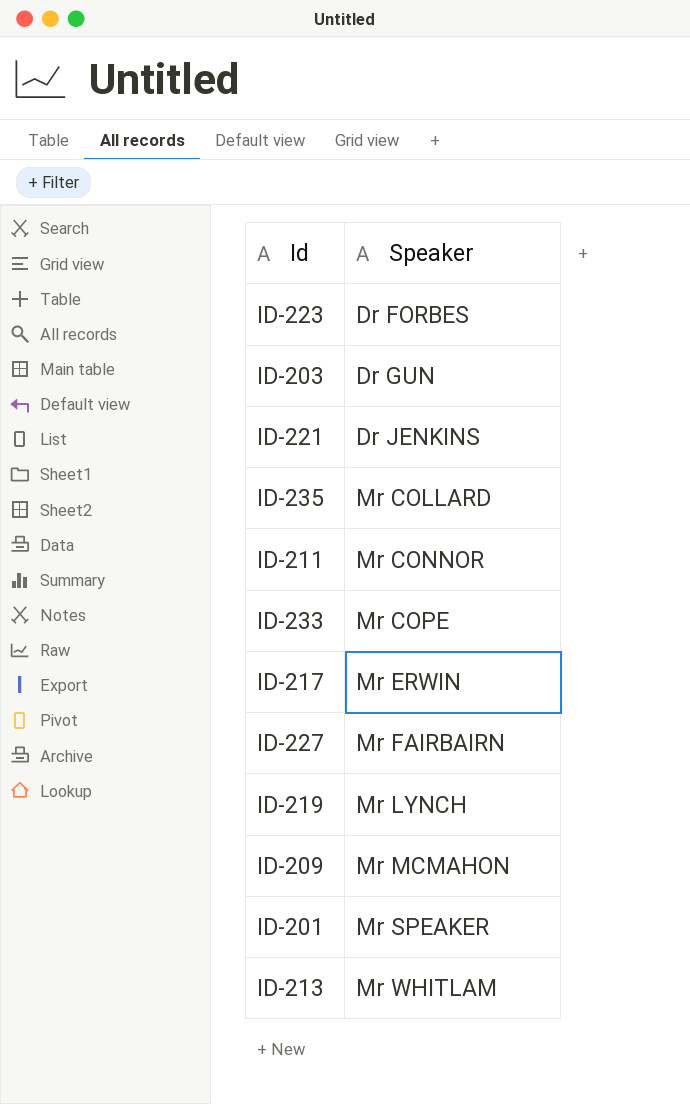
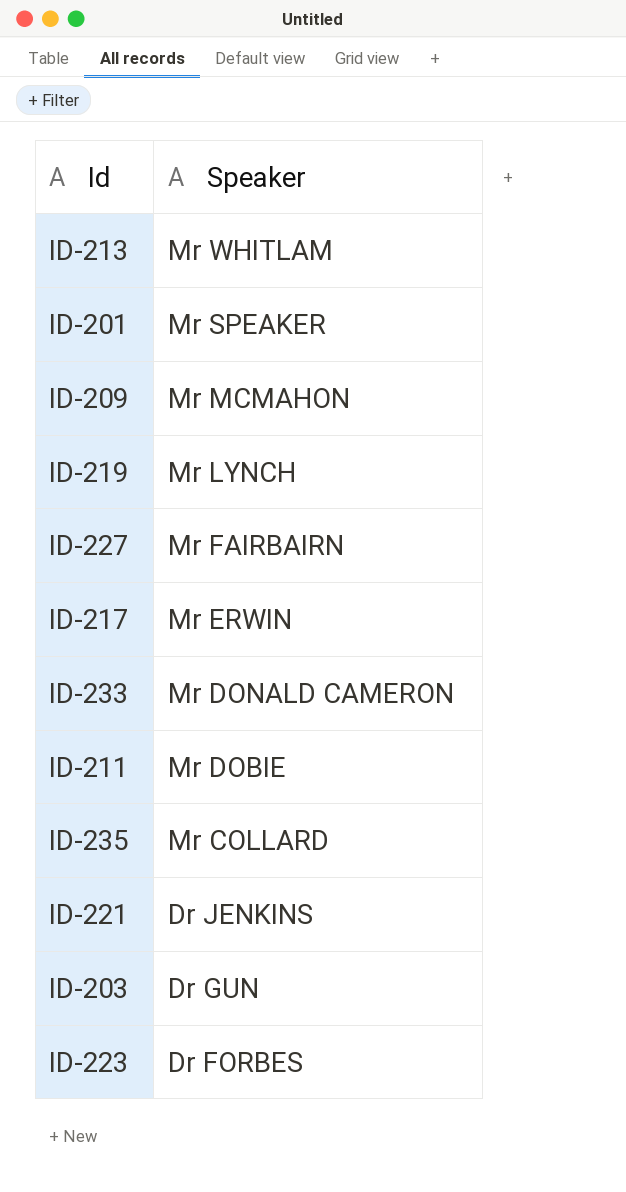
row order: Speaker ascending -> Speaker descending
ID-233 | Speaker: Mr COPE -> Mr DONALD CAMERON
ID-211 | Speaker: Mr CONNOR -> Mr DOBIE

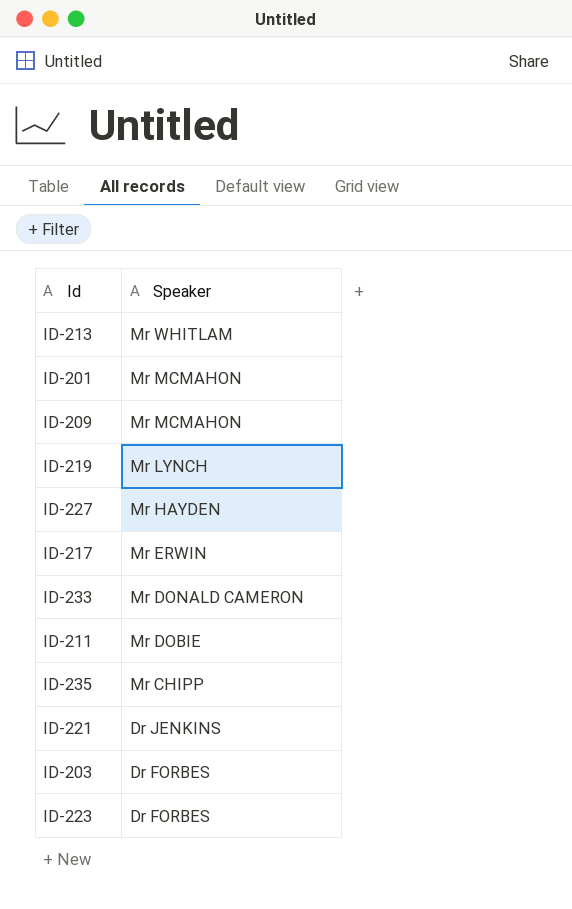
ID-201 | Speaker: Mr SPEAKER -> Mr MCMAHON
ID-227 | Speaker: Mr FAIRBAIRN -> Mr HAYDEN
ID-235 | Speaker: Mr COLLARD -> Mr CHIPP
ID-203 | Speaker: Dr GUN -> Dr FORBES

